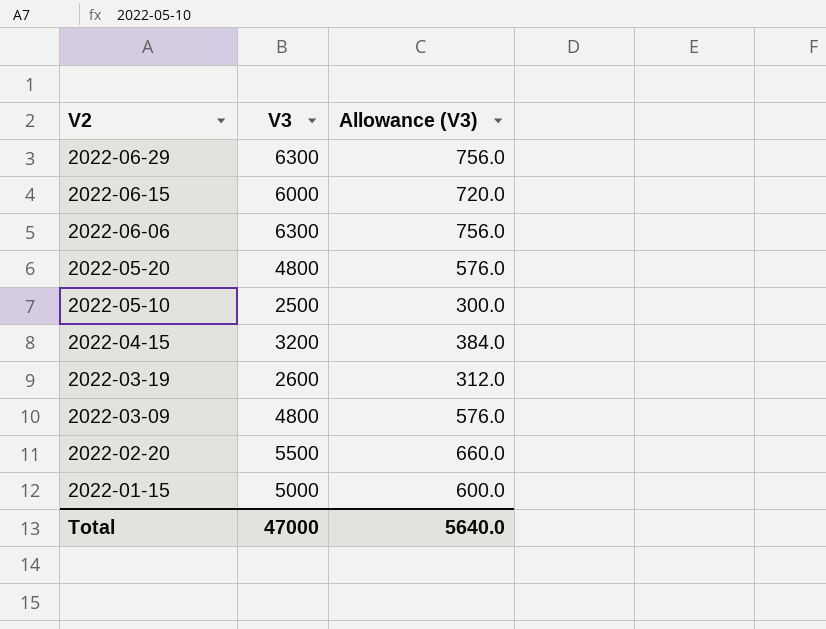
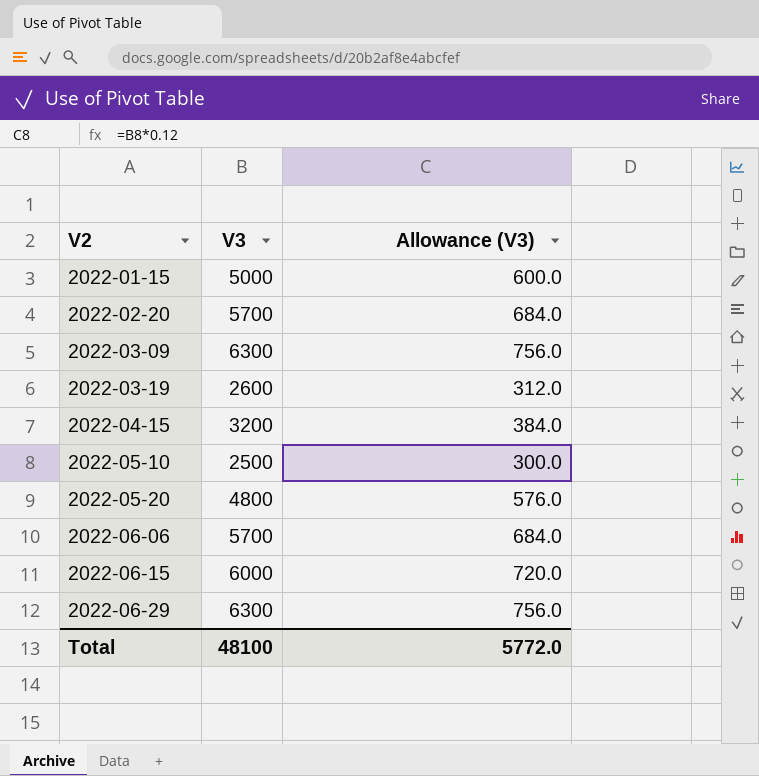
row order: V2 descending -> V2 ascending
2022-02-20 | V3: 5500 -> 5700
2022-02-20 | Allowance (V3): 660.0 -> 684.0
2022-03-09 | V3: 4800 -> 6300
2022-03-09 | Allowance (V3): 576.0 -> 756.0
2022-06-06 | V3: 6300 -> 5700
2022-06-06 | Allowance (V3): 756.0 -> 684.0
Total | V3: 47000 -> 48100
Total | Allowance (V3): 5640.0 -> 5772.0

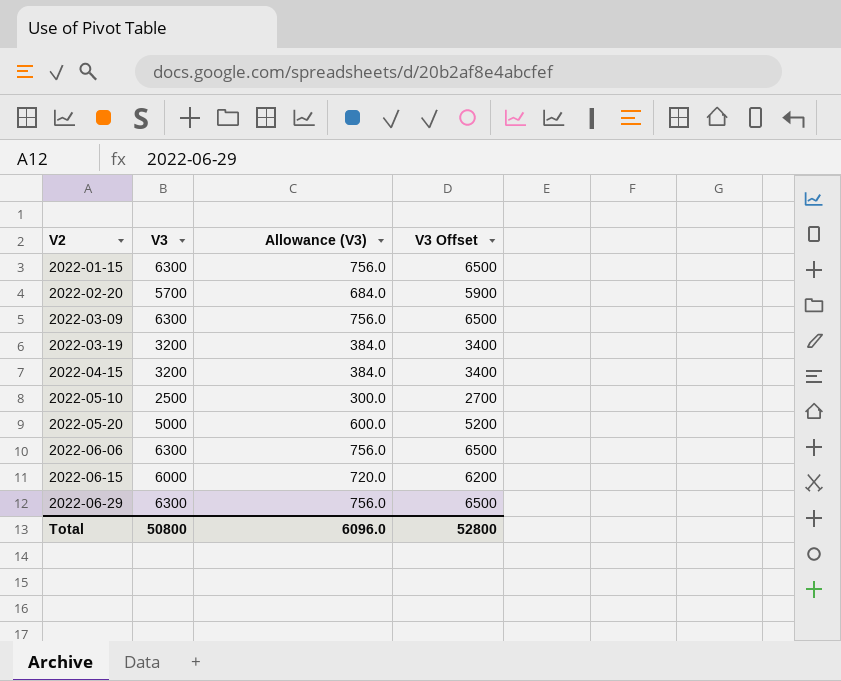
column V3 Offset | formula: none -> [V3] + 200
2022-01-15 | V3: 5000 -> 6300
2022-01-15 | Allowance (V3): 600.0 -> 756.0
2022-03-19 | V3: 2600 -> 3200
2022-03-19 | Allowance (V3): 312.0 -> 384.0
2022-05-20 | V3: 4800 -> 5000
2022-05-20 | Allowance (V3): 576.0 -> 600.0
2022-06-06 | V3: 5700 -> 6300
2022-06-06 | Allowance (V3): 684.0 -> 756.0
Total | V3: 48100 -> 50800
Total | Allowance (V3): 5772.0 -> 6096.0

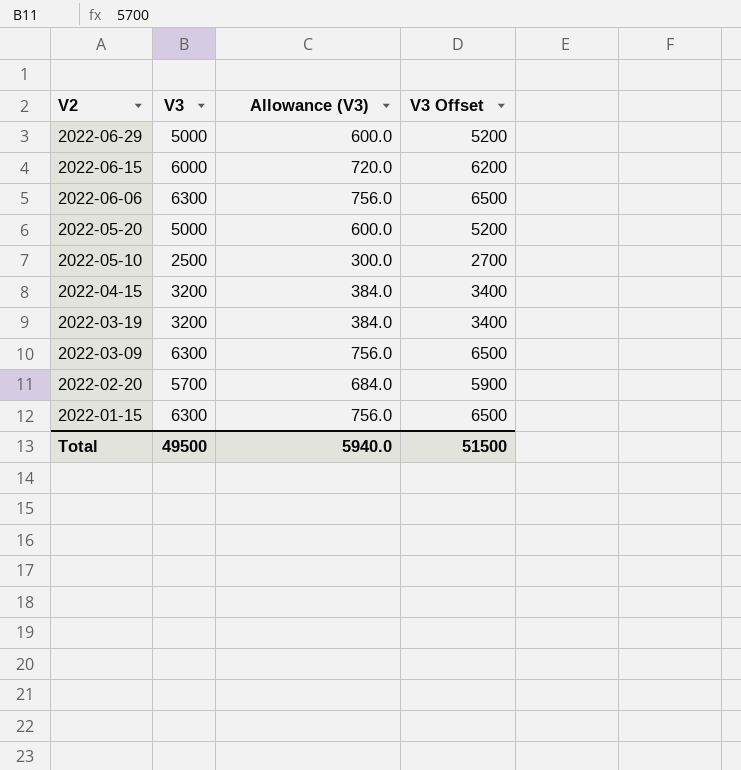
row order: V2 ascending -> V2 descending
2022-06-29 | V3: 6300 -> 5000
2022-06-29 | Allowance (V3): 756.0 -> 600.0
2022-06-29 | V3 Offset: 6500 -> 5200
Total | V3: 50800 -> 49500
Total | Allowance (V3): 6096.0 -> 5940.0
Total | V3 Offset: 52800 -> 51500

